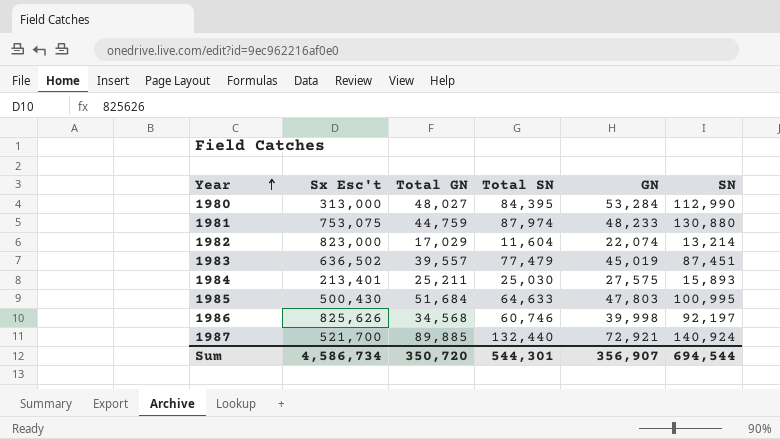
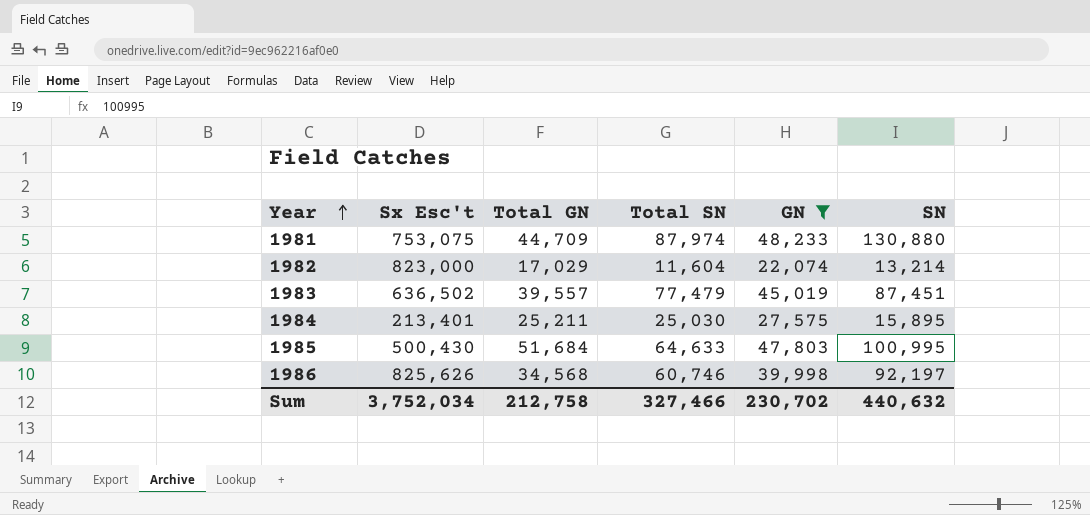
filter: none -> GN <= 48,233
1981 | Total GN: 44,759 -> 44,709
1984 | SN: 15,893 -> 15,895
Sum | Sx Esc't: 4,586,734 -> 3,752,034
Sum | Total GN: 350,720 -> 212,758
Sum | Total SN: 544,301 -> 327,466
Sum | GN: 356,907 -> 230,702
Sum | SN: 694,544 -> 440,632

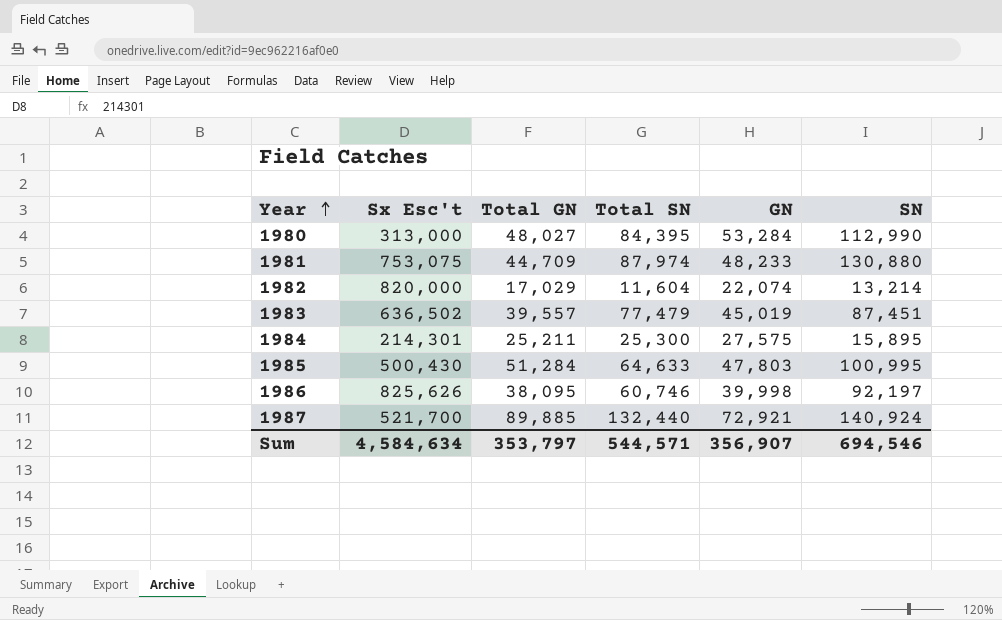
filter: GN <= 48,233 -> none
1982 | Sx Esc't: 823,000 -> 820,000
1984 | Sx Esc't: 213,401 -> 214,301
1984 | Total SN: 25,030 -> 25,300
1985 | Total GN: 51,684 -> 51,284
1986 | Total GN: 34,568 -> 38,095
Sum | Sx Esc't: 3,752,034 -> 4,584,634
Sum | Total GN: 212,758 -> 353,797
Sum | Total SN: 327,466 -> 544,571
Sum | GN: 230,702 -> 356,907
Sum | SN: 440,632 -> 694,546

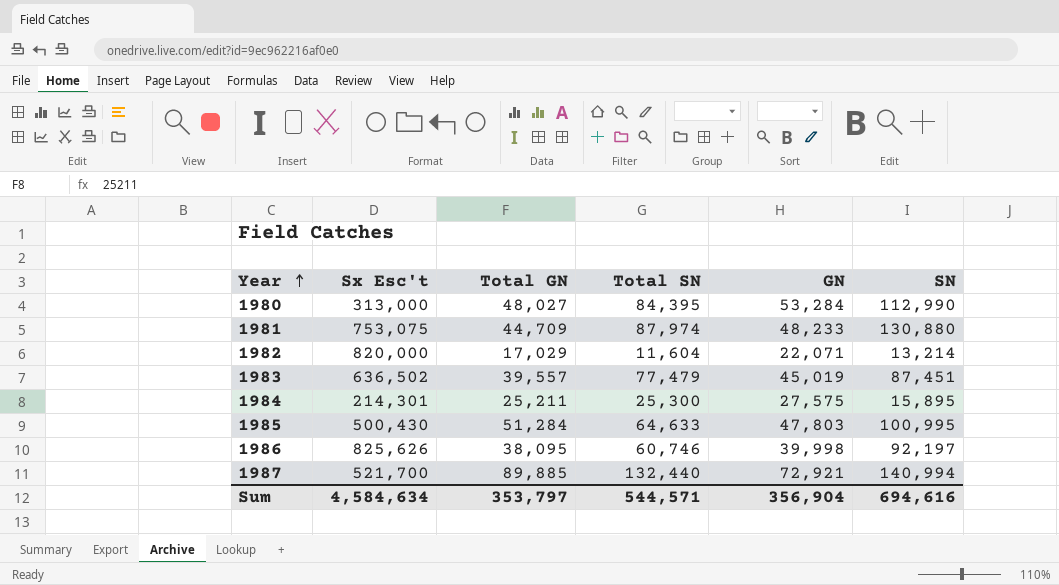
1982 | GN: 22,074 -> 22,071
1987 | SN: 140,924 -> 140,994
Sum | GN: 356,907 -> 356,904
Sum | SN: 694,546 -> 694,616

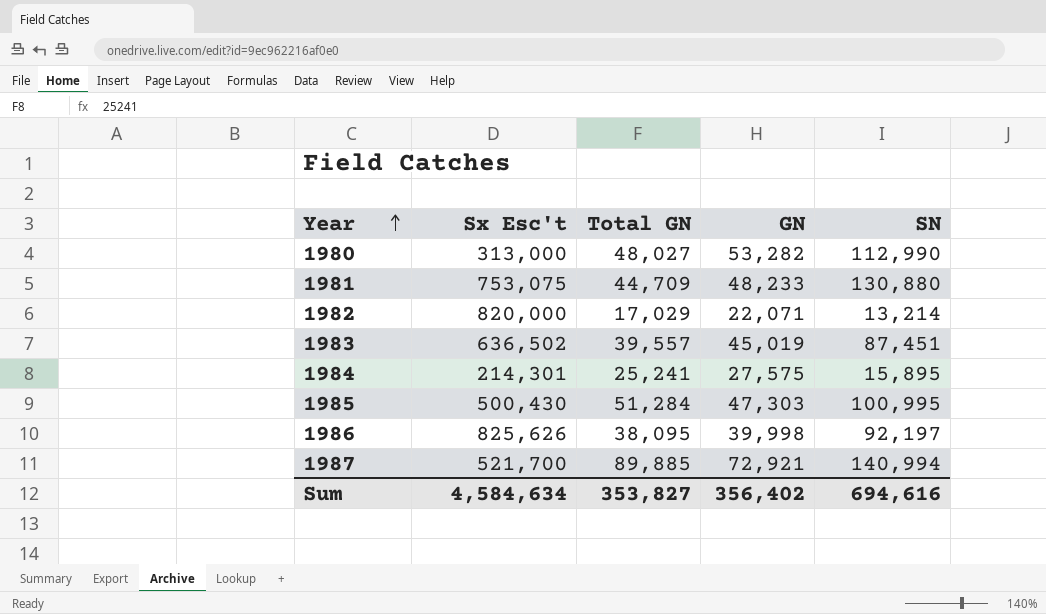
column Total SN | position: 4 -> none
1980 | GN: 53,284 -> 53,282
1984 | Total GN: 25,211 -> 25,241
1985 | GN: 47,803 -> 47,303
Sum | Total GN: 353,797 -> 353,827
Sum | GN: 356,904 -> 356,402

